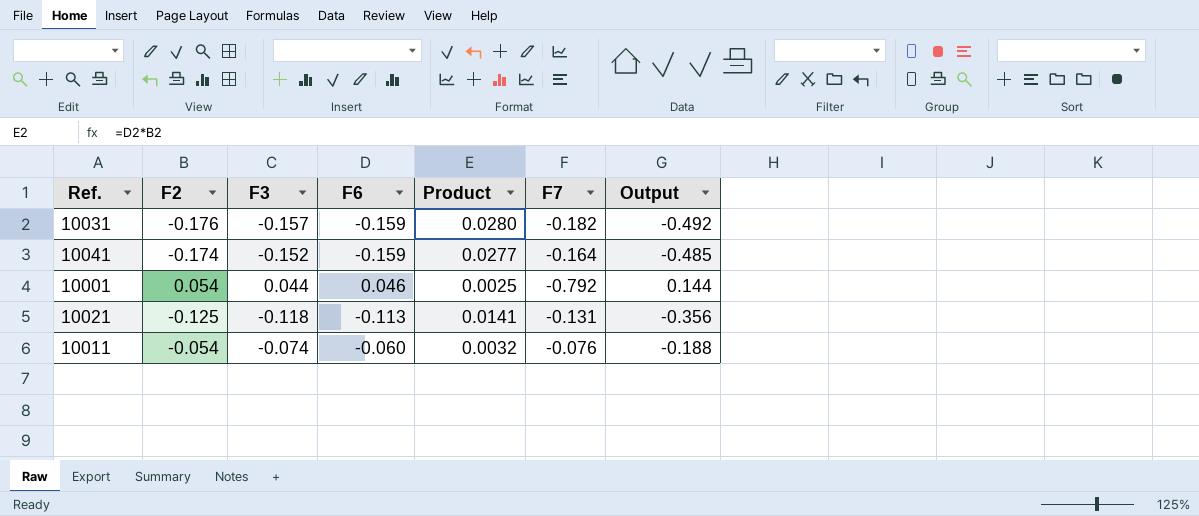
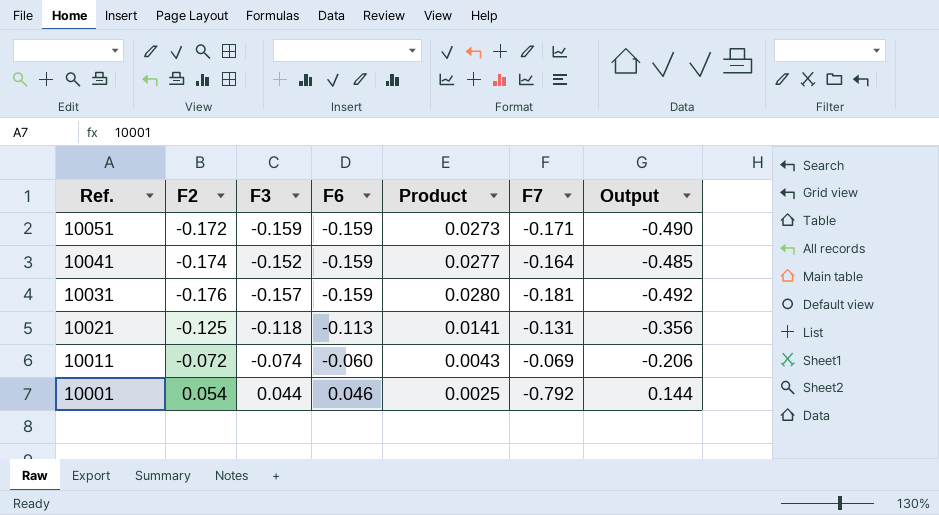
row order: none -> Ref. descending
row 10051: none -> -0.172 | -0.159 | -0.159 | 0.0273 | -0.171 | -0.490
10031 | F7: -0.182 -> -0.181
10011 | F2: -0.054 -> -0.072
10011 | Product: 0.0032 -> 0.0043
10011 | F7: -0.076 -> -0.069
10011 | Output: -0.188 -> -0.206

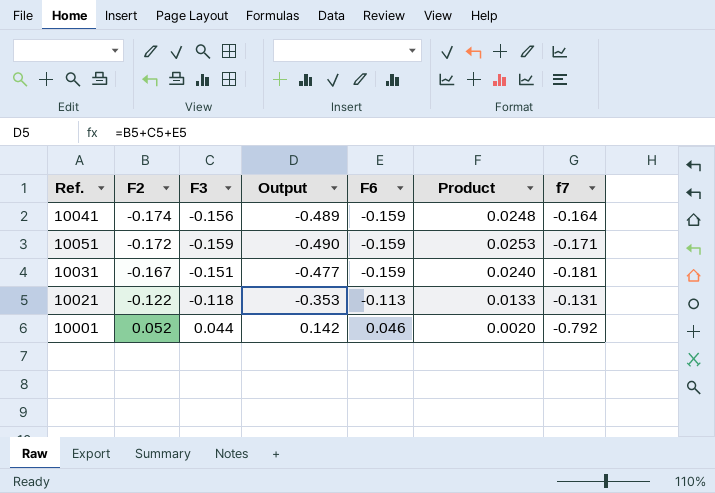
row order: Ref. descending -> F2 ascending
column Output | position: 7 -> 4
column Product | formula: [F2] * [F6] -> [F3] * [F6]
column name: F7 -> f7
row 10011: -0.072 | -0.074 | -0.060 | 0.0043 | -0.069 | -0.206 -> none
10041 | F3: -0.152 -> -0.156
10041 | Output: -0.485 -> -0.489
10031 | F2: -0.176 -> -0.167
10031 | F3: -0.157 -> -0.151
10031 | Output: -0.492 -> -0.477
10021 | F2: -0.125 -> -0.122
10021 | Output: -0.356 -> -0.353
10001 | F2: 0.054 -> 0.052
10001 | Output: 0.144 -> 0.142

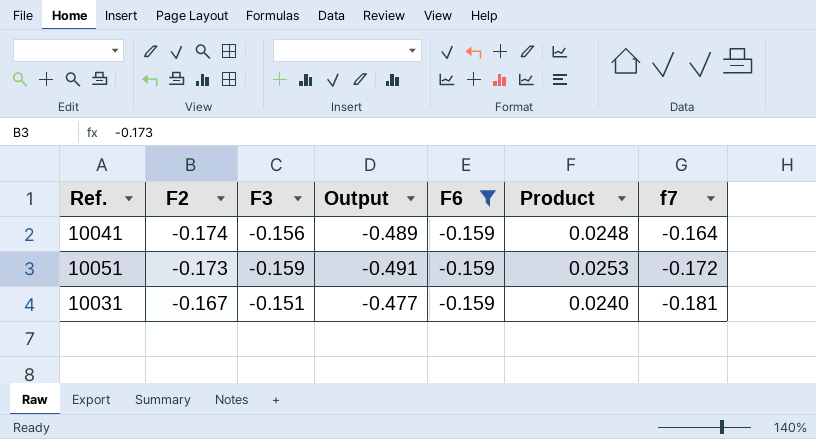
filter: none -> F6 = -0.159
10051 | F2: -0.172 -> -0.173
10051 | Output: -0.490 -> -0.491
10051 | f7: -0.171 -> -0.172

